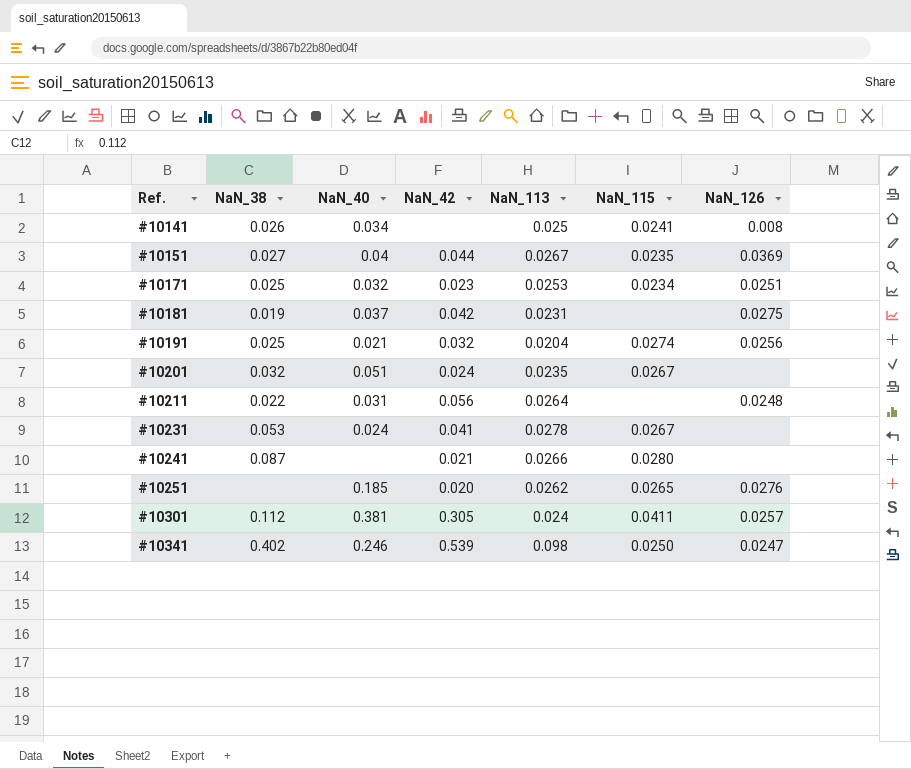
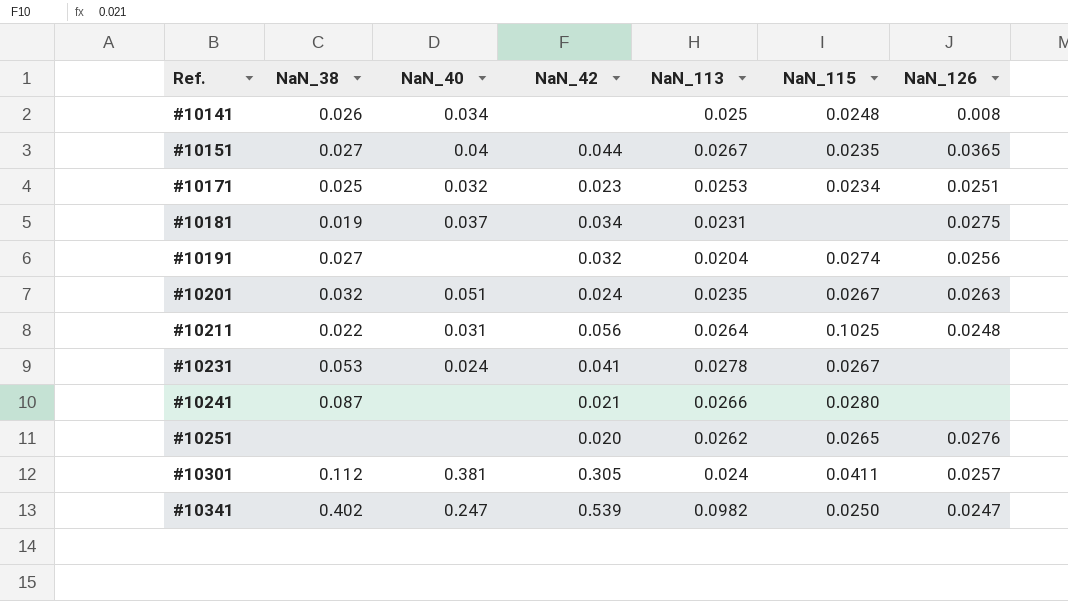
#10141 | NaN_115: 0.0241 -> 0.0248
#10151 | NaN_126: 0.0369 -> 0.0365
#10181 | NaN_42: 0.042 -> 0.034
#10191 | NaN_38: 0.025 -> 0.027
#10191 | NaN_40: 0.021 -> none
#10201 | NaN_126: none -> 0.0263
#10211 | NaN_115: none -> 0.1025
#10251 | NaN_40: 0.185 -> none
#10341 | NaN_40: 0.246 -> 0.247
#10341 | NaN_113: 0.098 -> 0.0982

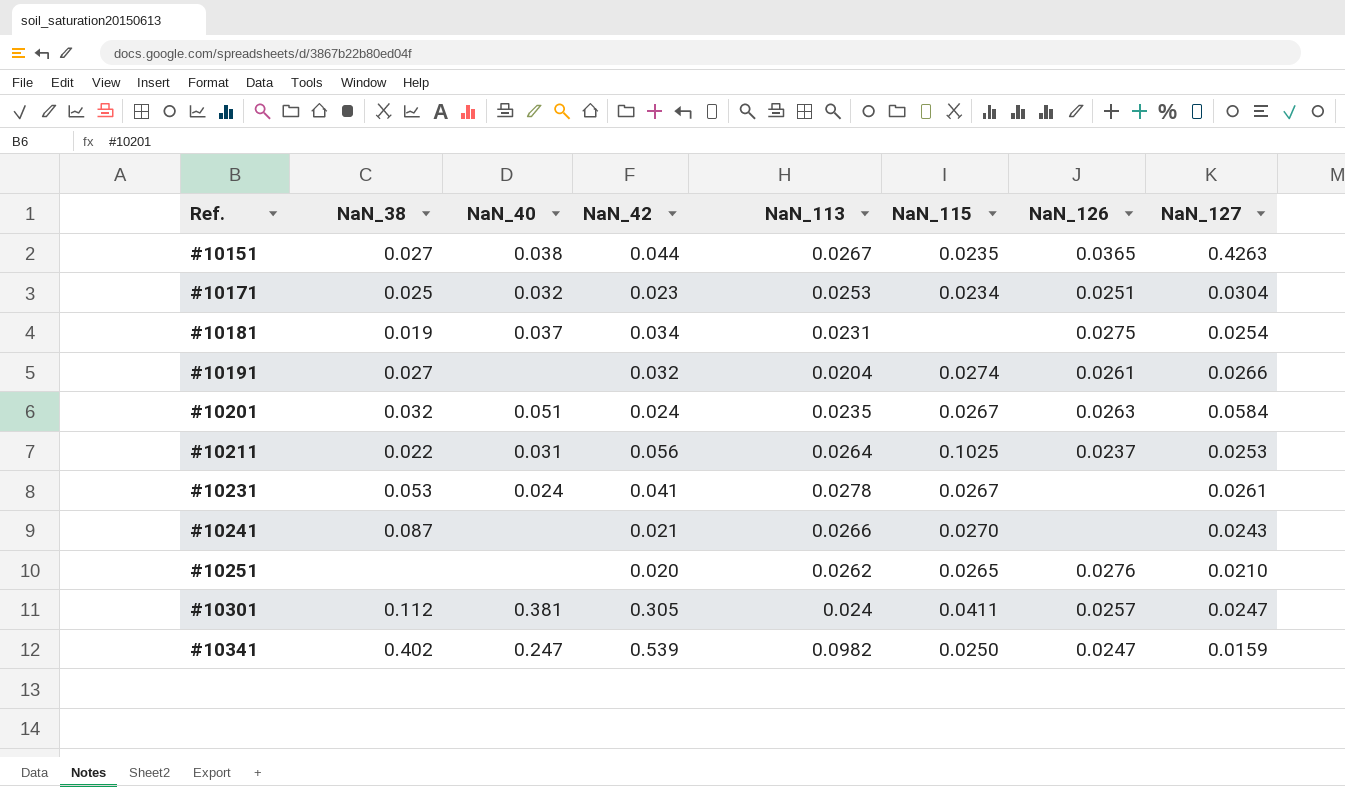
column NaN_127 | position: none -> 8
row #10141: 0.026 | 0.034 | none | 0.025 | 0.0248 | 0.008 -> none
#10151 | NaN_40: 0.04 -> 0.038
#10191 | NaN_126: 0.0256 -> 0.0261
#10211 | NaN_126: 0.0248 -> 0.0237
#10241 | NaN_115: 0.0280 -> 0.0270

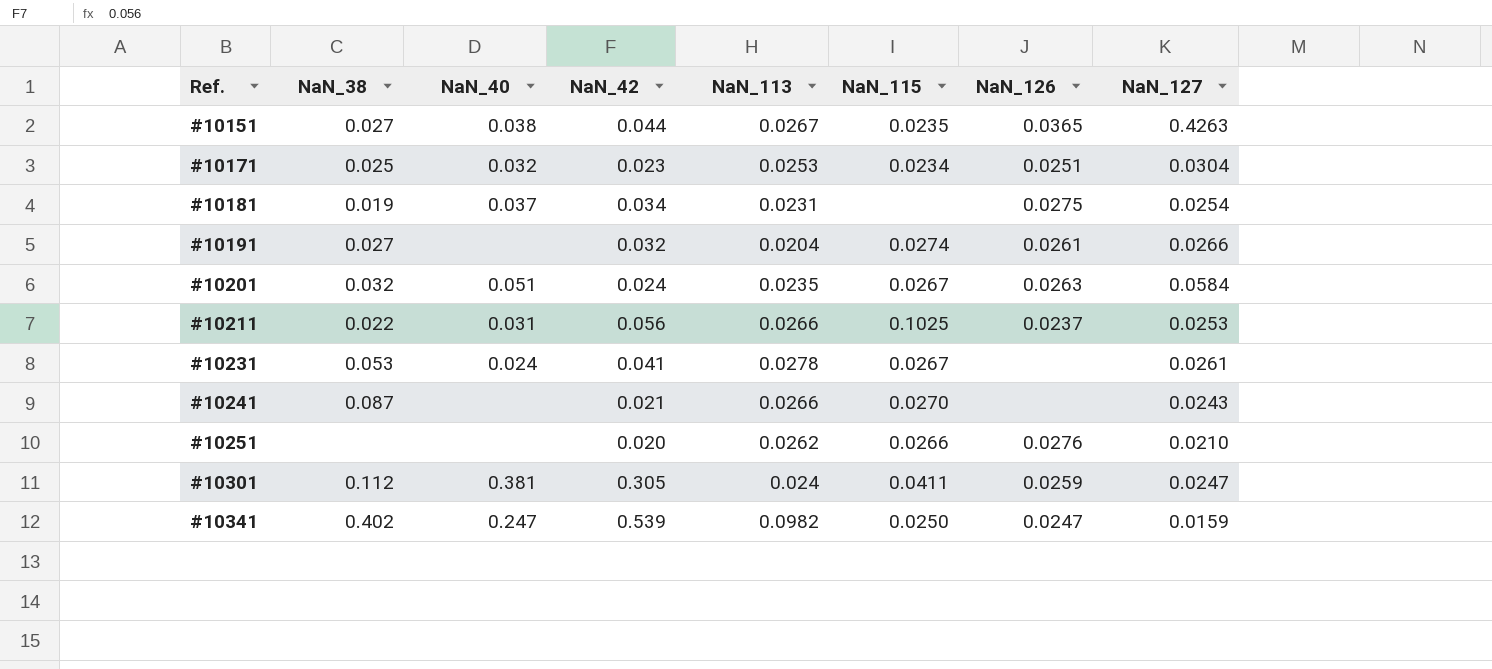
#10211 | NaN_113: 0.0264 -> 0.0266
#10251 | NaN_115: 0.0265 -> 0.0266
#10301 | NaN_126: 0.0257 -> 0.0259

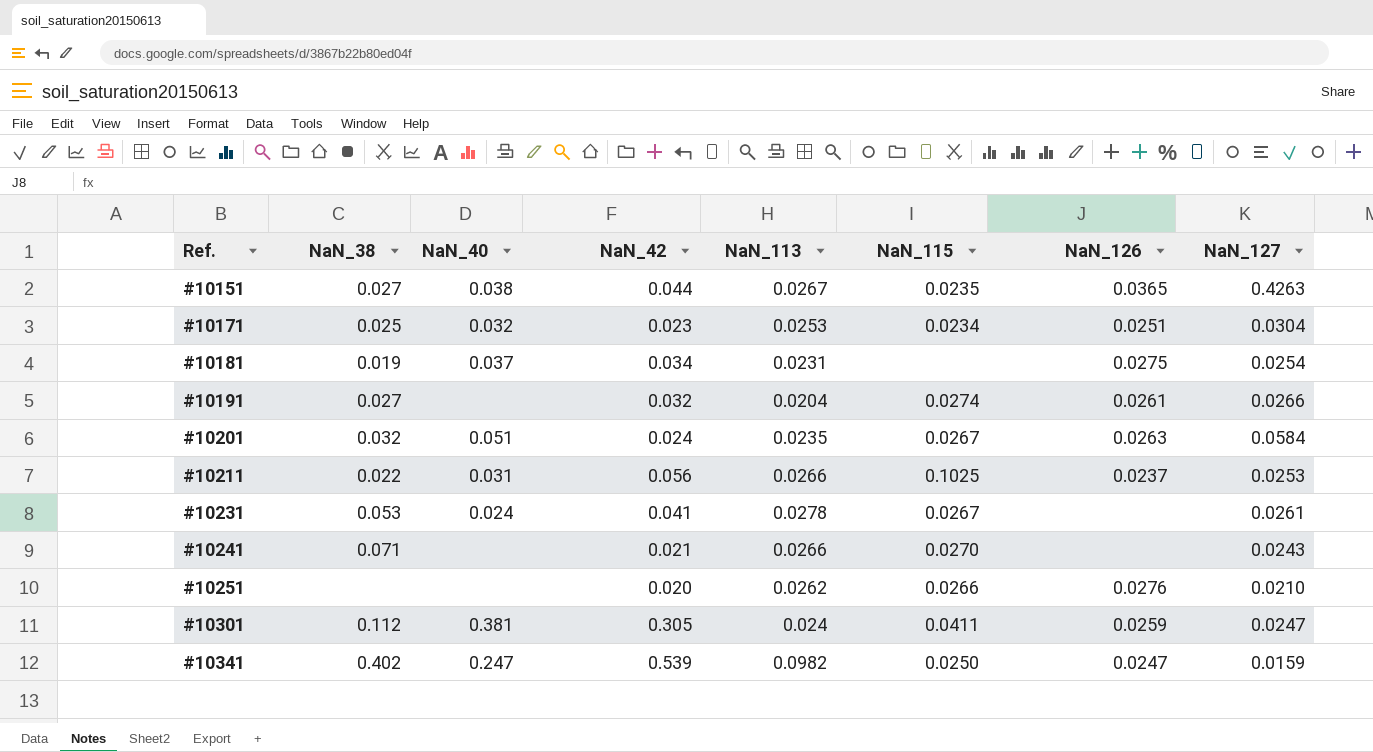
#10241 | NaN_38: 0.087 -> 0.071

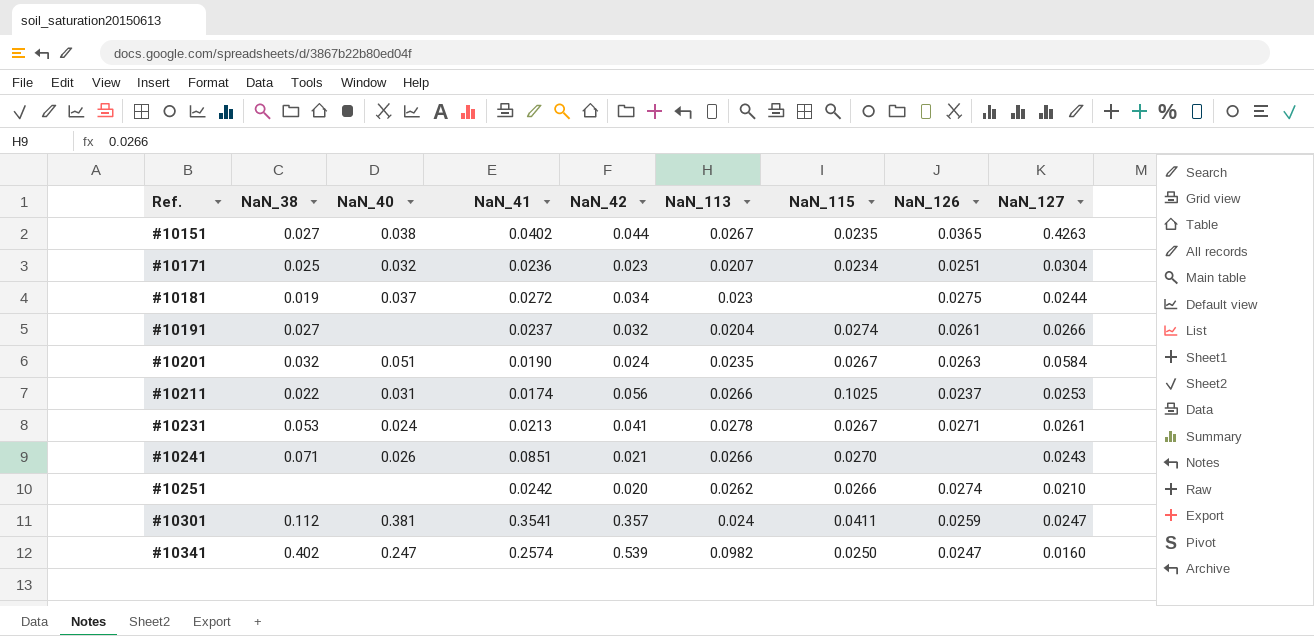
column NaN_41 | position: none -> 4
#10171 | NaN_113: 0.0253 -> 0.0207
#10181 | NaN_113: 0.0231 -> 0.023
#10181 | NaN_127: 0.0254 -> 0.0244
#10231 | NaN_126: none -> 0.0271
#10241 | NaN_40: none -> 0.026
#10251 | NaN_126: 0.0276 -> 0.0274
#10301 | NaN_42: 0.305 -> 0.357
#10341 | NaN_127: 0.0159 -> 0.0160

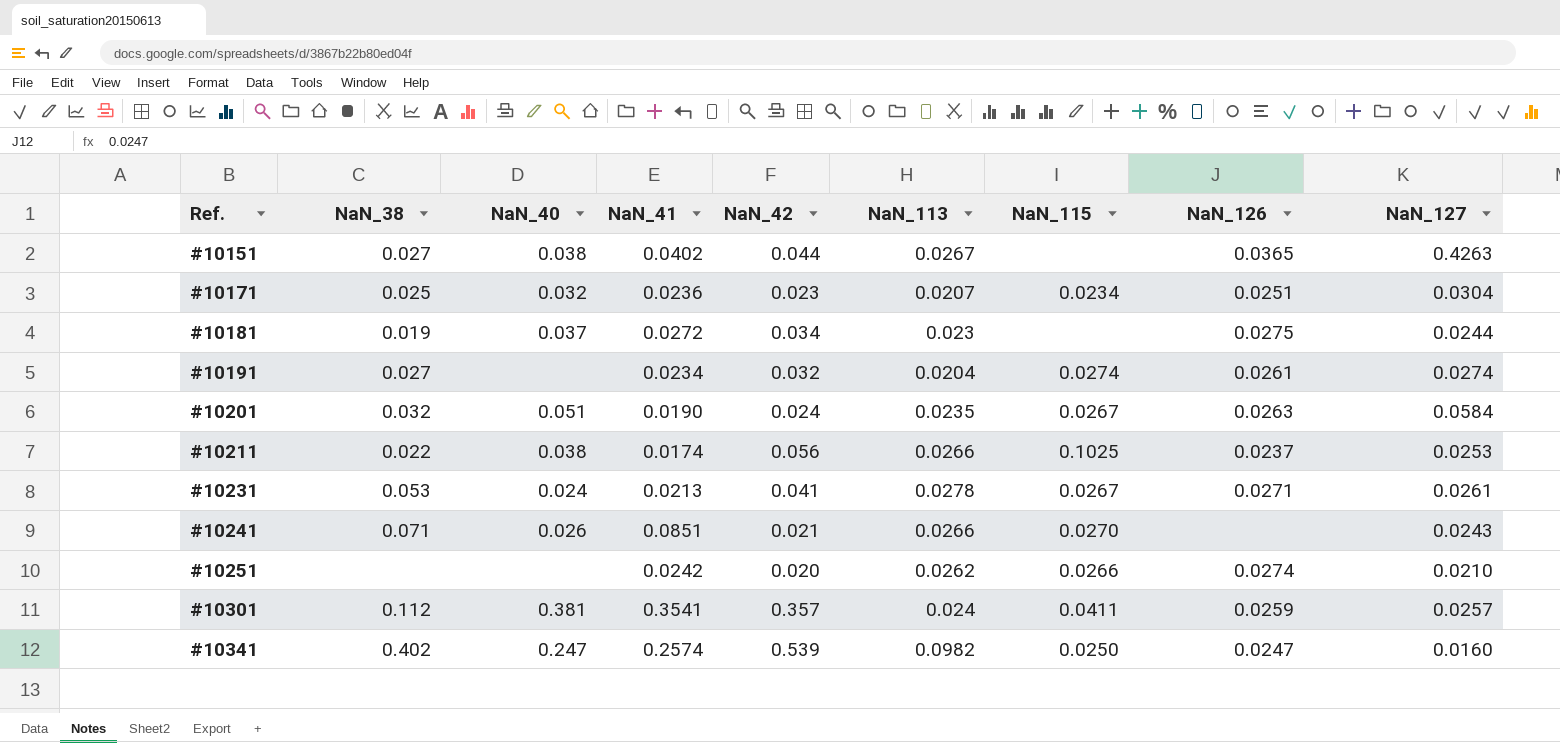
#10151 | NaN_115: 0.0235 -> none
#10191 | NaN_41: 0.0237 -> 0.0234
#10191 | NaN_127: 0.0266 -> 0.0274
#10211 | NaN_40: 0.031 -> 0.038
#10301 | NaN_127: 0.0247 -> 0.0257

